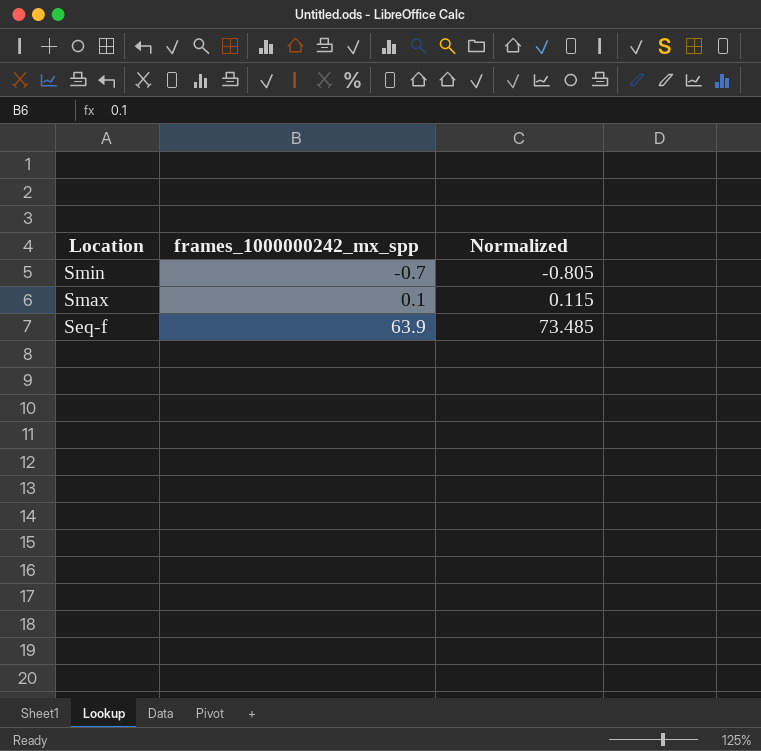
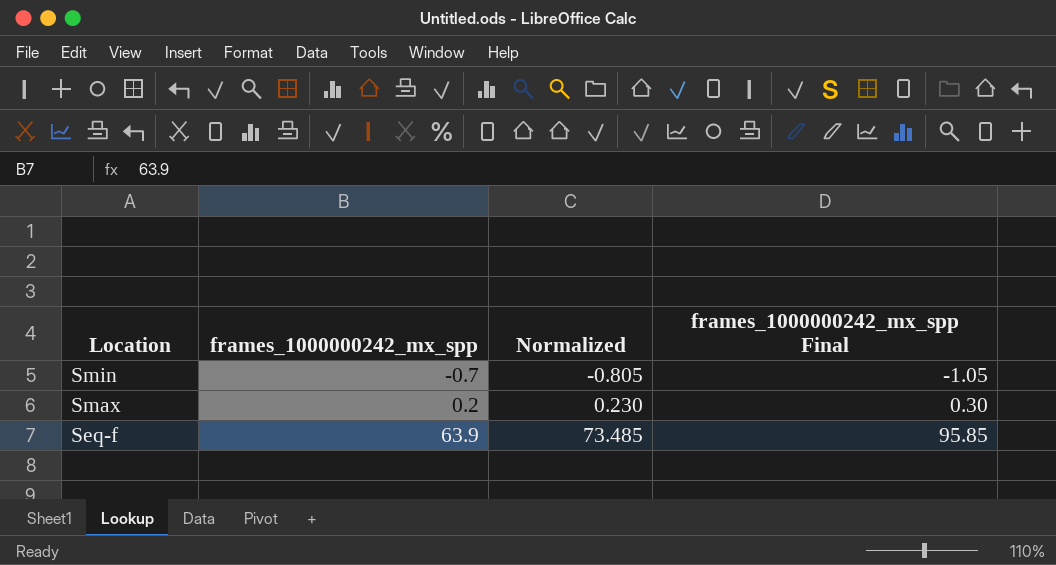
column frames_1000000242_mx_spp Final | formula: none -> [frames_1000000242_mx_spp] * 1.5
Smax | frames_1000000242_mx_spp: 0.1 -> 0.2
Smax | Normalized: 0.115 -> 0.230

